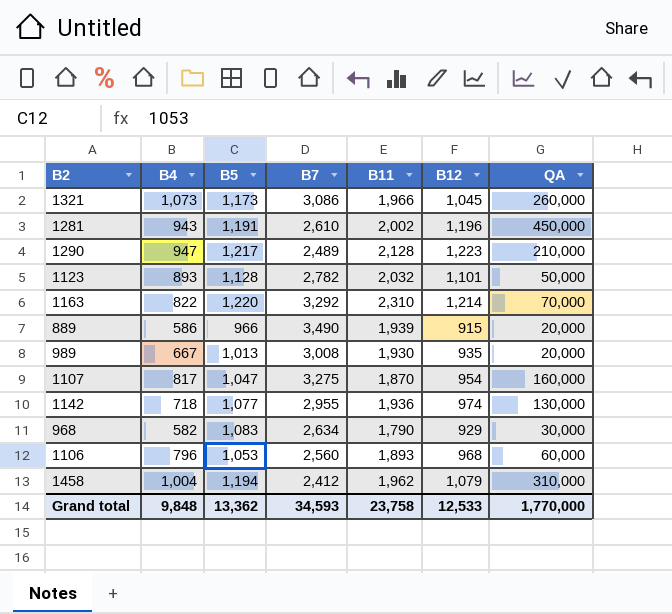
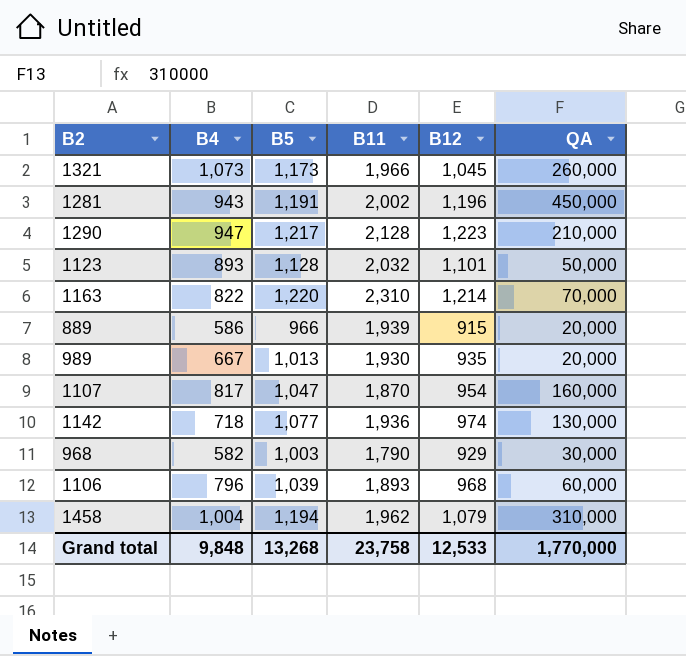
column B7 | position: 4 -> none
968 | B5: 1,083 -> 1,003
1106 | B5: 1,053 -> 1,039
Grand total | B5: 13,362 -> 13,268

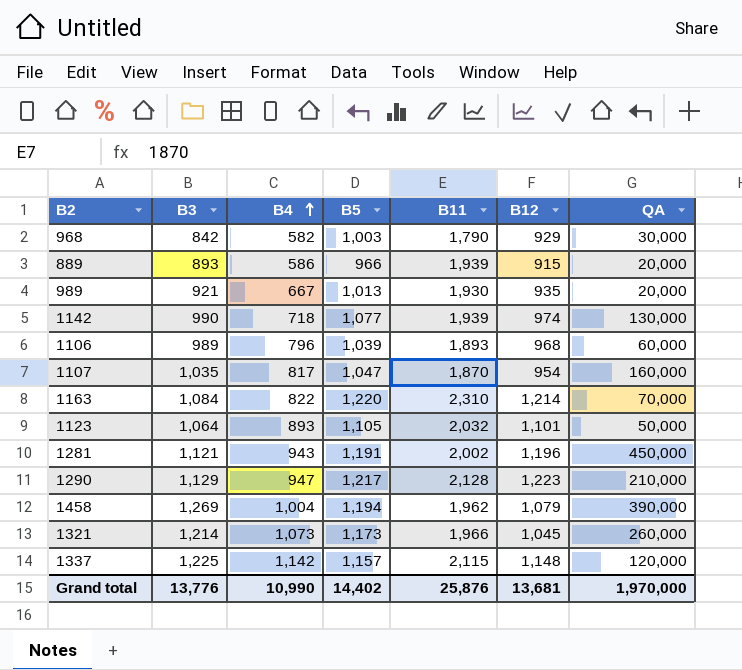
row order: none -> B4 ascending
column B3 | position: none -> 2
1142 | B11: 1,936 -> 1,939
1123 | B5: 1,128 -> 1,105
1458 | QA: 310,000 -> 390,000
row 1337: none -> 1,225 | 1,142 | 1,157 | 2,115 | 1,148 | 120,000
Grand total | B4: 9,848 -> 10,990
Grand total | B5: 13,268 -> 14,402
Grand total | B11: 23,758 -> 25,876
Grand total | B12: 12,533 -> 13,681
Grand total | QA: 1,770,000 -> 1,970,000

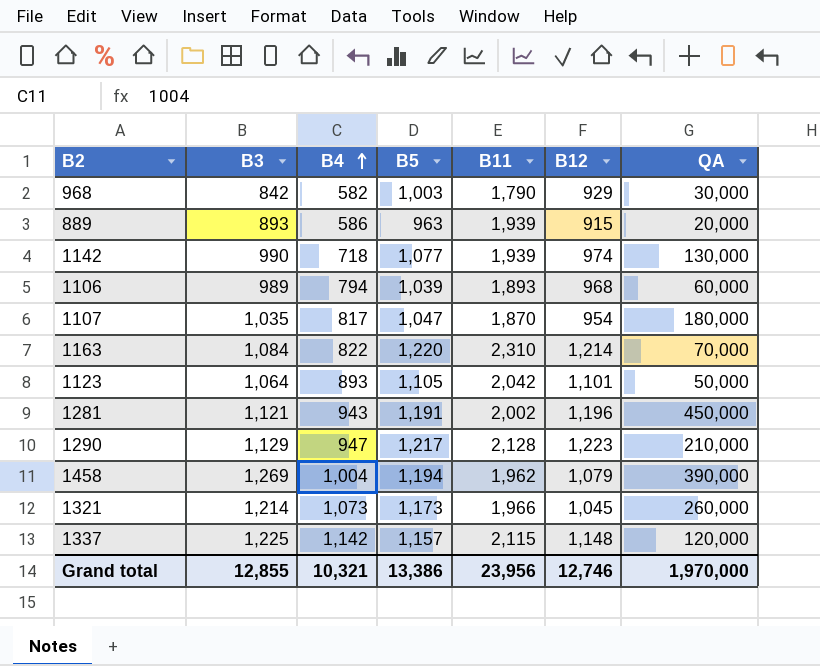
row 989: 921 | 667 | 1,013 | 1,930 | 935 | 20,000 -> none
889 | B5: 966 -> 963
1106 | B4: 796 -> 794
1107 | QA: 160,000 -> 180,000
1123 | B11: 2,032 -> 2,042
Grand total | B3: 13,776 -> 12,855
Grand total | B4: 10,990 -> 10,321
Grand total | B5: 14,402 -> 13,386
Grand total | B11: 25,876 -> 23,956
Grand total | B12: 13,681 -> 12,746

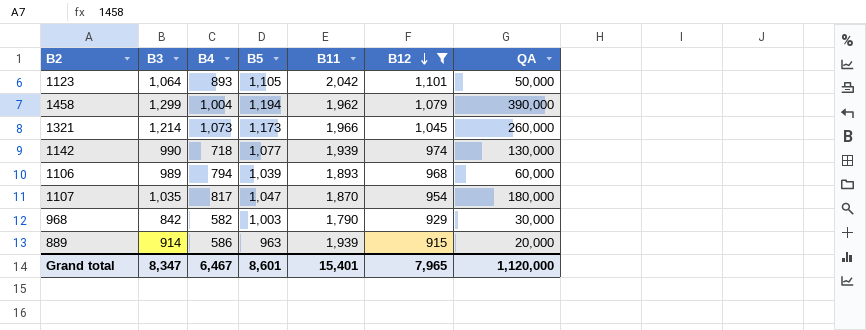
filter: none -> B12 <= 1,101
row order: B4 ascending -> B12 descending
1458 | B3: 1,269 -> 1,299
889 | B3: 893 -> 914
Grand total | B3: 12,855 -> 8,347
Grand total | B4: 10,321 -> 6,467
Grand total | B5: 13,386 -> 8,601
Grand total | B11: 23,956 -> 15,401
Grand total | B12: 12,746 -> 7,965
Grand total | QA: 1,970,000 -> 1,120,000

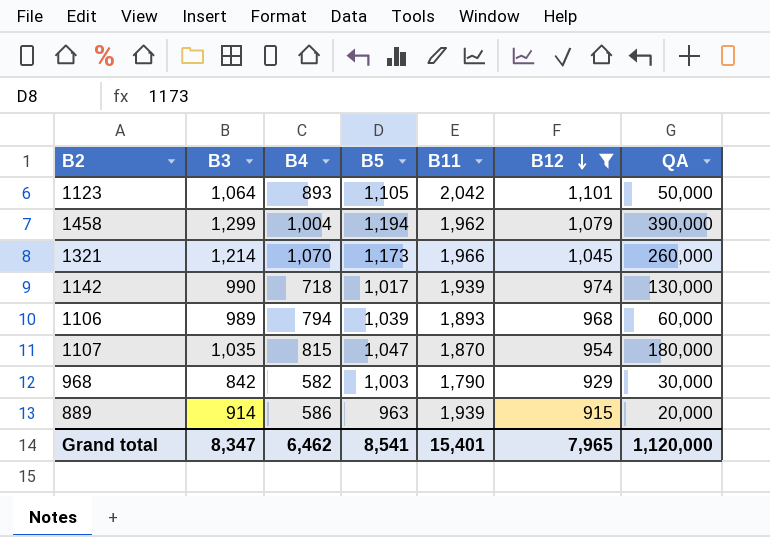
1321 | B4: 1,073 -> 1,070
1142 | B5: 1,077 -> 1,017
1107 | B4: 817 -> 815
Grand total | B4: 6,467 -> 6,462
Grand total | B5: 8,601 -> 8,541

